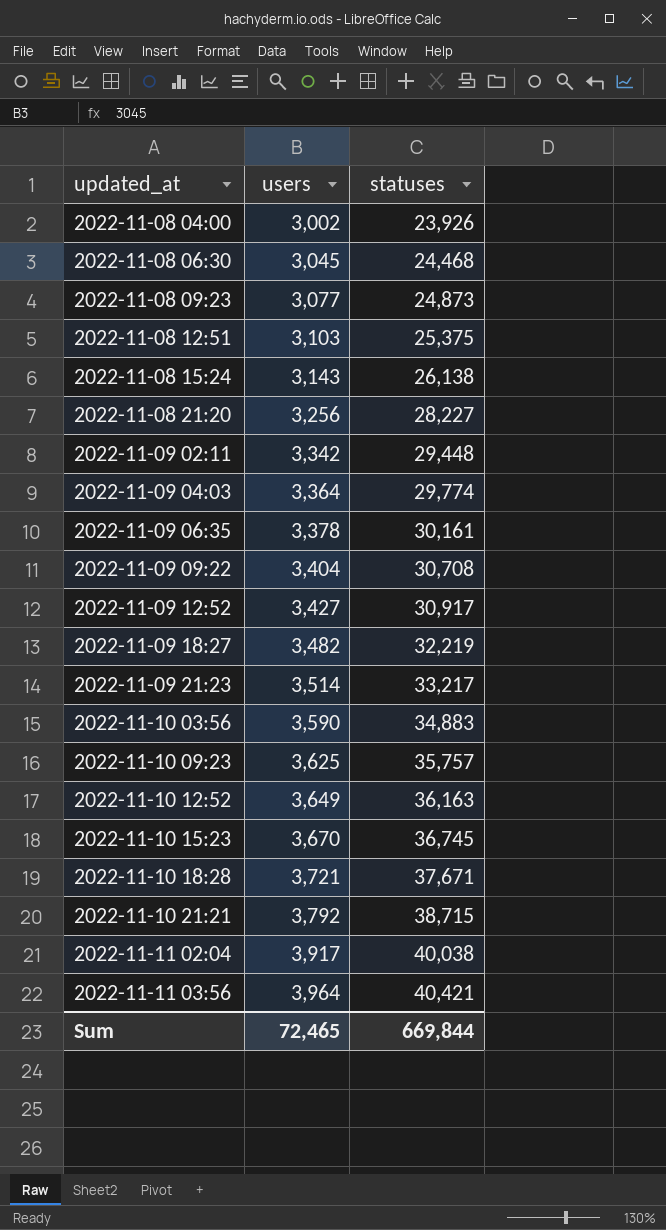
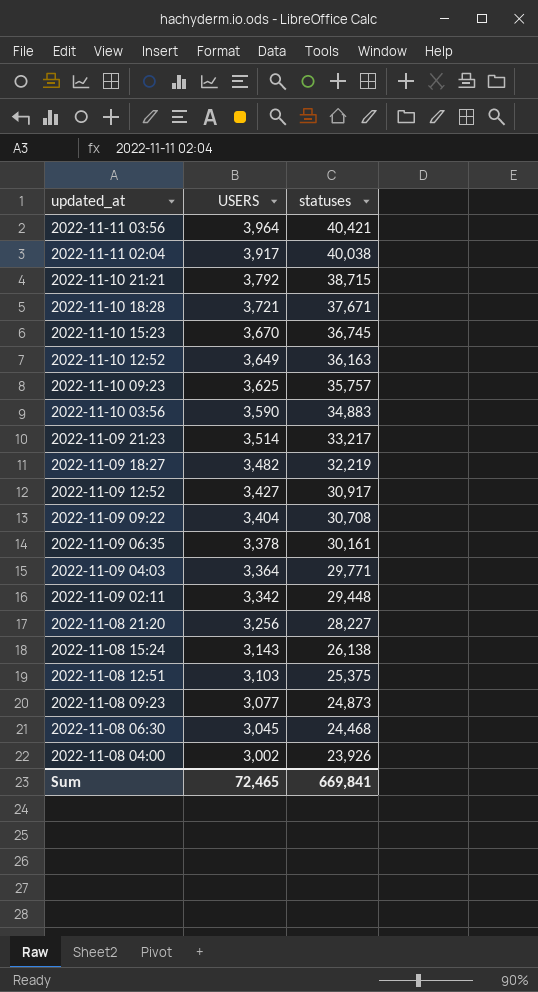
row order: updated_at ascending -> updated_at descending
column name: users -> USERS
2022-11-09 04:03 | statuses: 29,774 -> 29,771
Sum | statuses: 669,844 -> 669,841

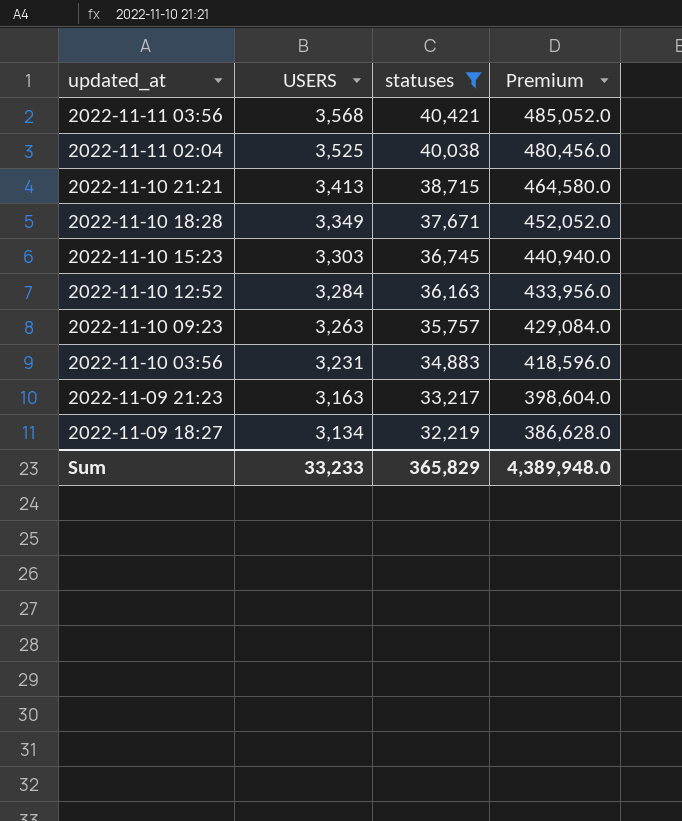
filter: none -> statuses >= 32,219
column Premium | formula: none -> [statuses] * 12
2022-11-11 03:56 | USERS: 3,964 -> 3,568
2022-11-11 02:04 | USERS: 3,917 -> 3,525
2022-11-10 21:21 | USERS: 3,792 -> 3,413
2022-11-10 18:28 | USERS: 3,721 -> 3,349
2022-11-10 15:23 | USERS: 3,670 -> 3,303
2022-11-10 12:52 | USERS: 3,649 -> 3,284
2022-11-10 09:23 | USERS: 3,625 -> 3,263
2022-11-10 03:56 | USERS: 3,590 -> 3,231
2022-11-09 21:23 | USERS: 3,514 -> 3,163
2022-11-09 18:27 | USERS: 3,482 -> 3,134
Sum | USERS: 72,465 -> 33,233
Sum | statuses: 669,841 -> 365,829

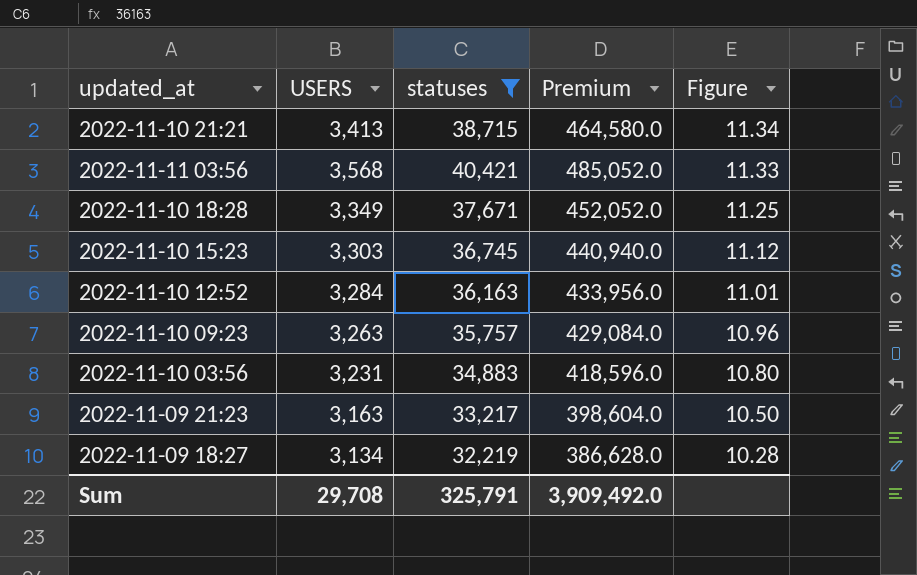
row order: updated_at descending -> Figure descending
column Figure | formula: none -> [statuses] / [USERS]
row 2022-11-11 02:04: 3,525 | 40,038 | 480,456.0 -> none
Sum | USERS: 33,233 -> 29,708
Sum | statuses: 365,829 -> 325,791
Sum | Premium: 4,389,948.0 -> 3,909,492.0

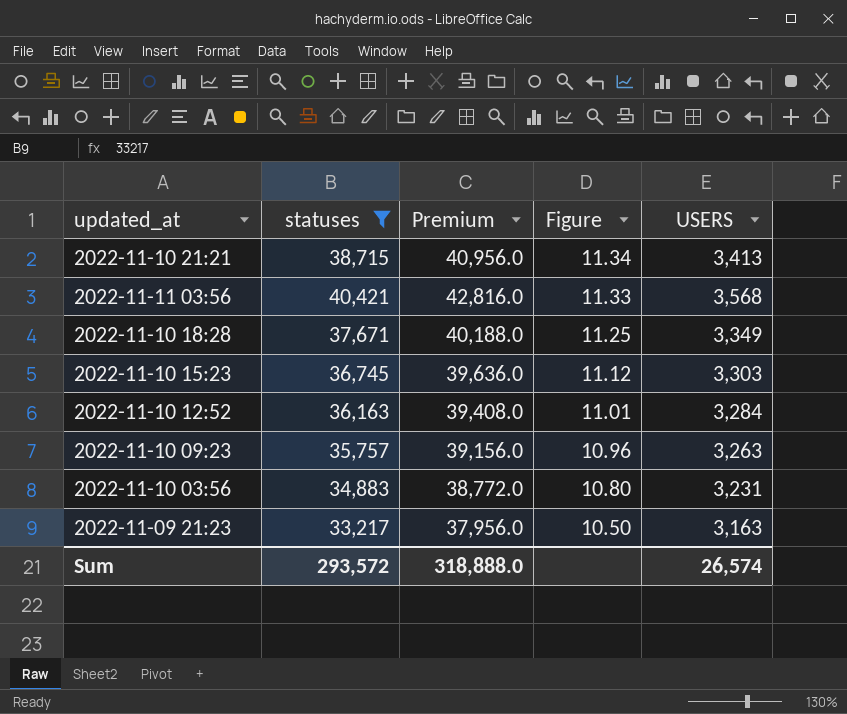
column Premium | formula: [statuses] * 12 -> [USERS] * 12
column USERS | position: 2 -> 5
row 2022-11-09 18:27: 3,134 | 32,219 | 386,628.0 | 10.28 -> none
Sum | statuses: 325,791 -> 293,572
Sum | Premium: 3,909,492.0 -> 318,888.0
Sum | USERS: 29,708 -> 26,574

